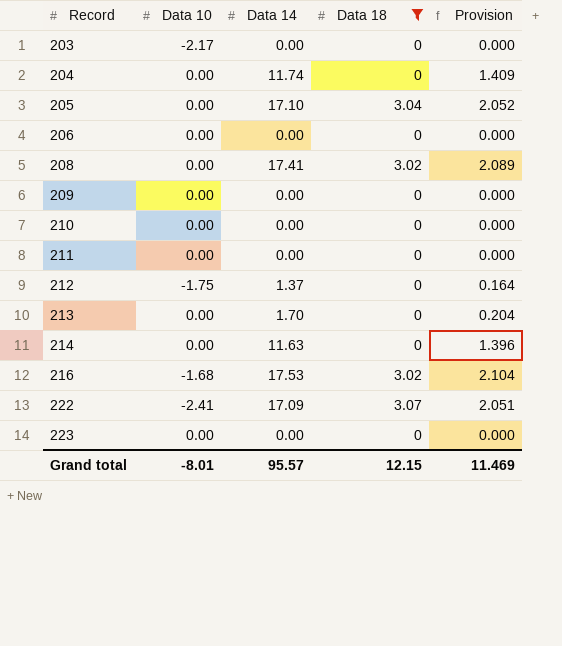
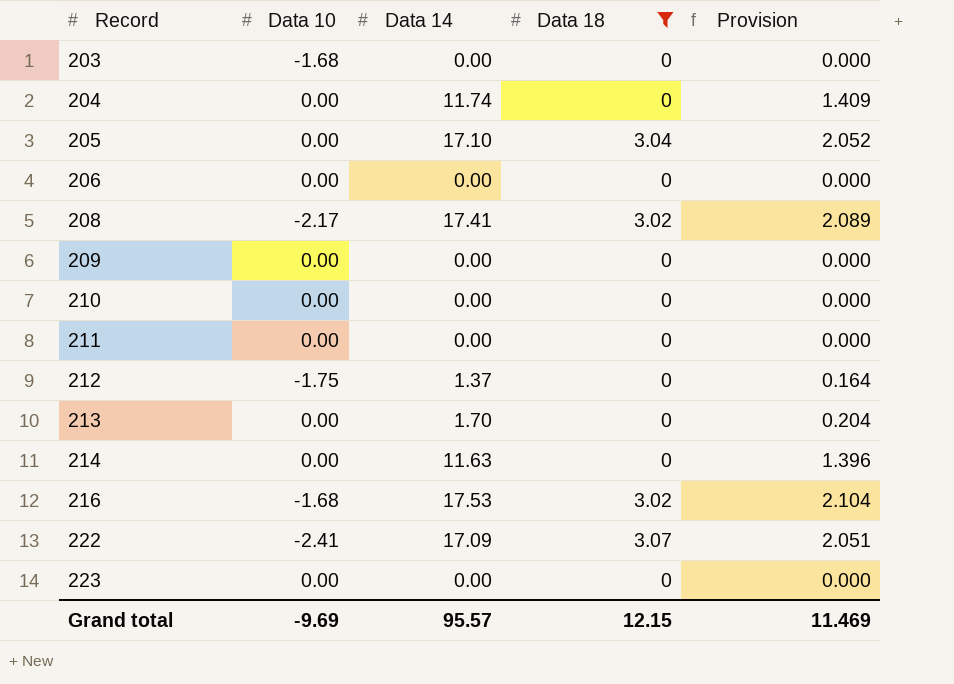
203 | Data 10: -2.17 -> -1.68
208 | Data 10: 0.00 -> -2.17
Grand total | Data 10: -8.01 -> -9.69

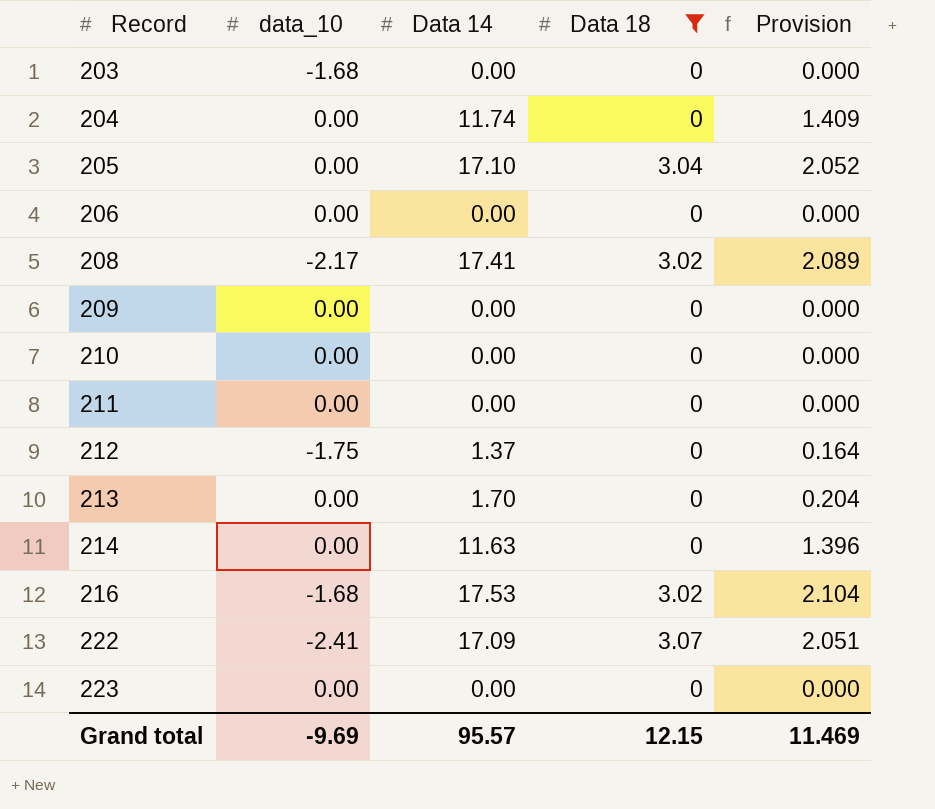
column name: Data 10 -> data_10

